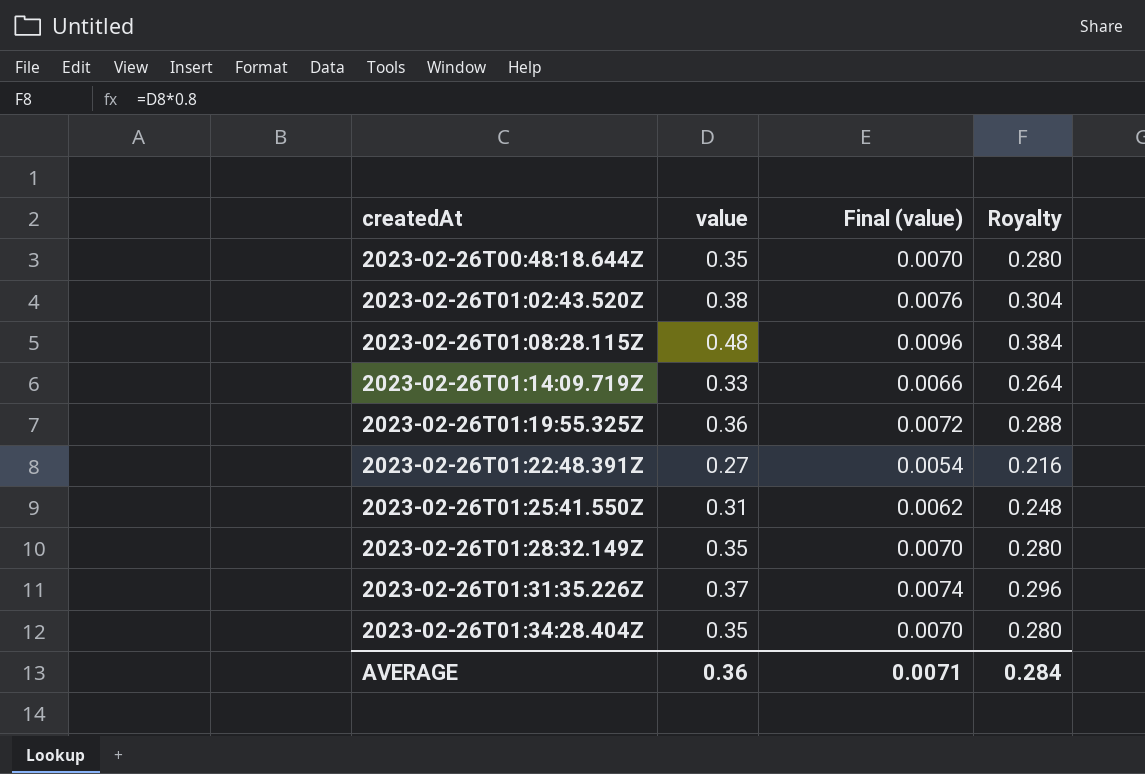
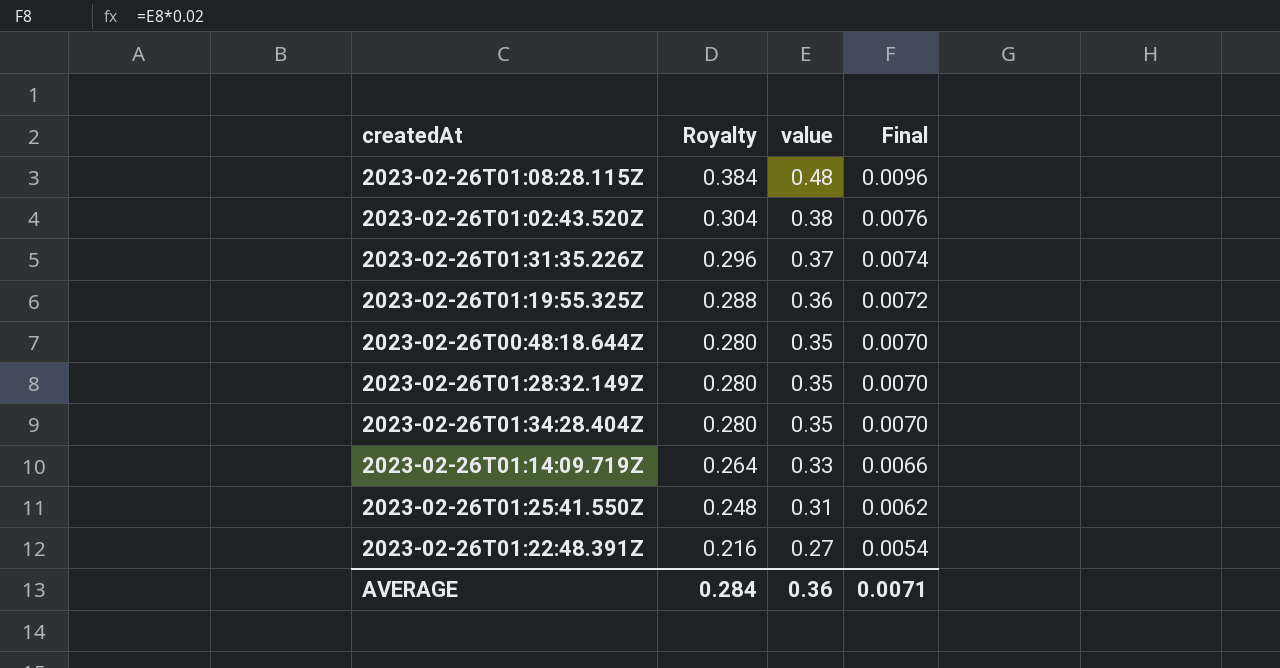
row order: createdAt ascending -> Royalty descending
column Royalty | position: 4 -> 2
column name: Final (value) -> Final

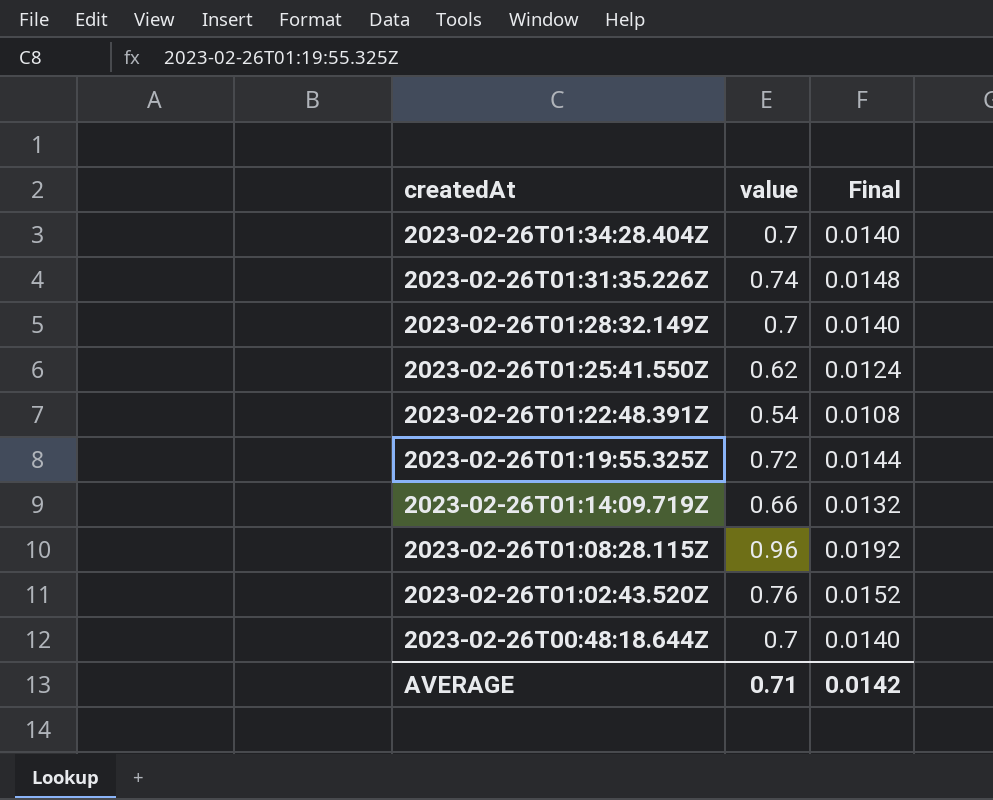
row order: Royalty descending -> createdAt descending
column Royalty | formula: [value] * 0.8 -> none
2023-02-26T01:34:28.404Z | value: 0.35 -> 0.7
2023-02-26T01:34:28.404Z | Final: 0.0070 -> 0.0140
2023-02-26T01:31:35.226Z | value: 0.37 -> 0.74
2023-02-26T01:31:35.226Z | Final: 0.0074 -> 0.0148
2023-02-26T01:28:32.149Z | value: 0.35 -> 0.7
2023-02-26T01:28:32.149Z | Final: 0.0070 -> 0.0140
2023-02-26T01:25:41.550Z | value: 0.31 -> 0.62
2023-02-26T01:25:41.550Z | Final: 0.0062 -> 0.0124
2023-02-26T01:22:48.391Z | value: 0.27 -> 0.54
2023-02-26T01:22:48.391Z | Final: 0.0054 -> 0.0108
2023-02-26T01:19:55.325Z | value: 0.36 -> 0.72
2023-02-26T01:19:55.325Z | Final: 0.0072 -> 0.0144
2023-02-26T01:14:09.719Z | value: 0.33 -> 0.66
2023-02-26T01:14:09.719Z | Final: 0.0066 -> 0.0132
2023-02-26T01:08:28.115Z | value: 0.48 -> 0.96
2023-02-26T01:08:28.115Z | Final: 0.0096 -> 0.0192
2023-02-26T01:02:43.520Z | value: 0.38 -> 0.76
2023-02-26T01:02:43.520Z | Final: 0.0076 -> 0.0152
2023-02-26T00:48:18.644Z | value: 0.35 -> 0.7
2023-02-26T00:48:18.644Z | Final: 0.0070 -> 0.0140
AVERAGE | value: 0.36 -> 0.71
AVERAGE | Final: 0.0071 -> 0.0142

